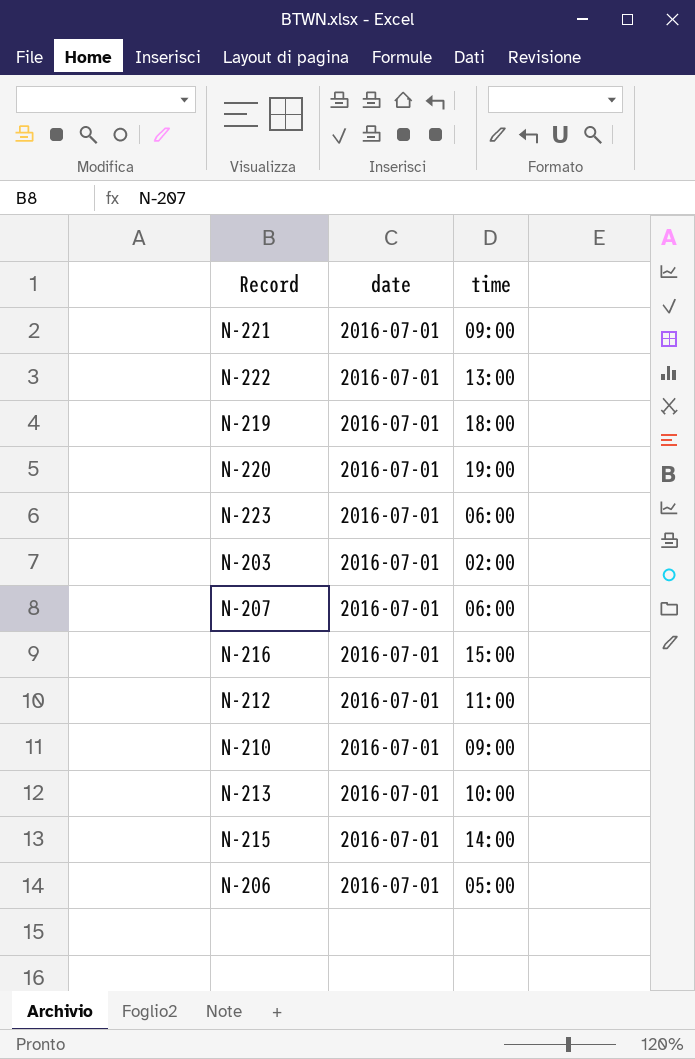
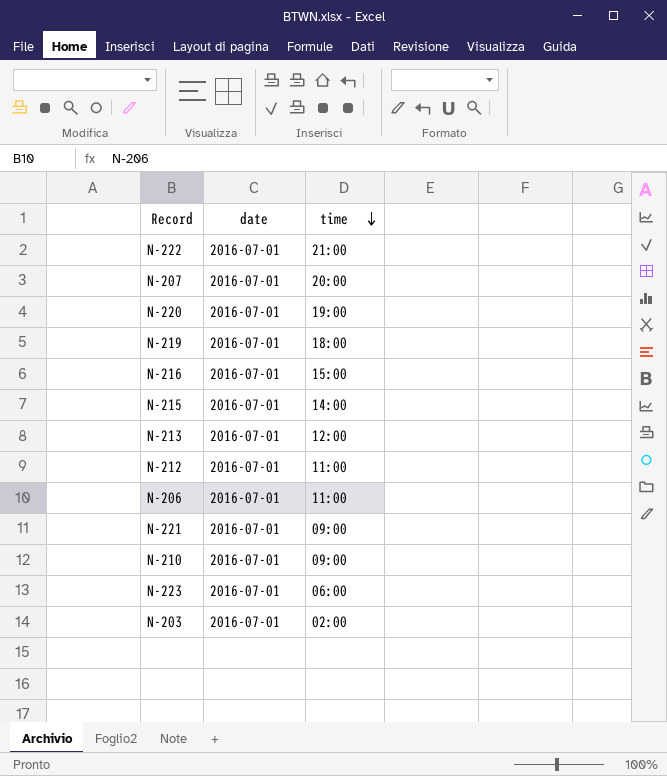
row order: none -> time descending
N-222 | time: 13:00 -> 21:00
N-207 | time: 06:00 -> 20:00
N-213 | time: 10:00 -> 12:00
N-206 | time: 05:00 -> 11:00

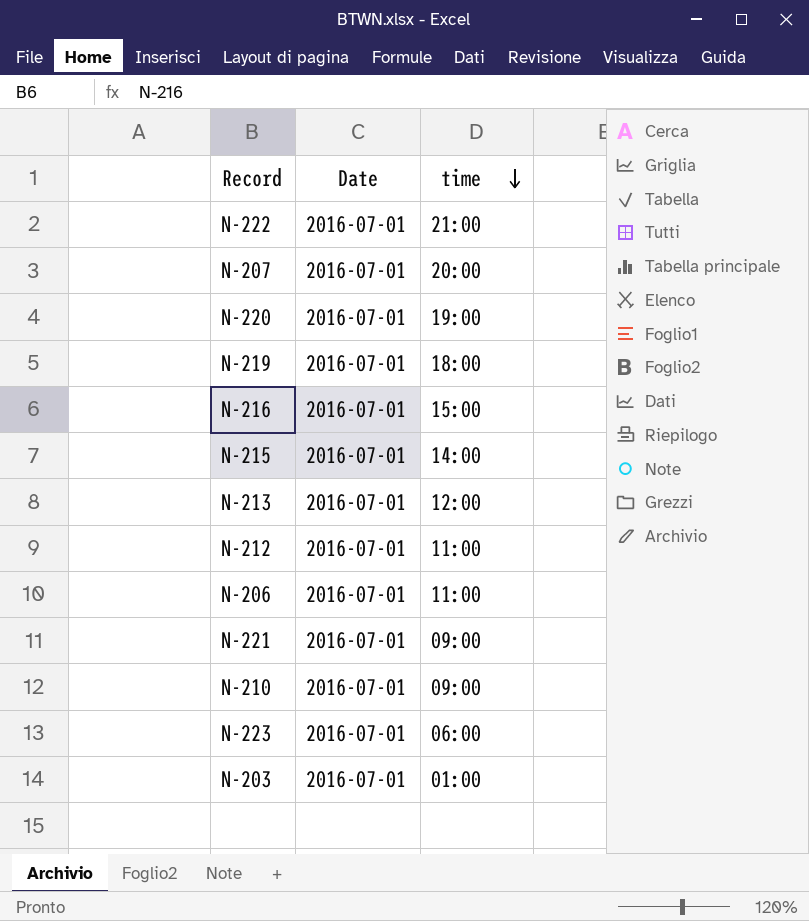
column name: date -> Date
N-203 | time: 02:00 -> 01:00

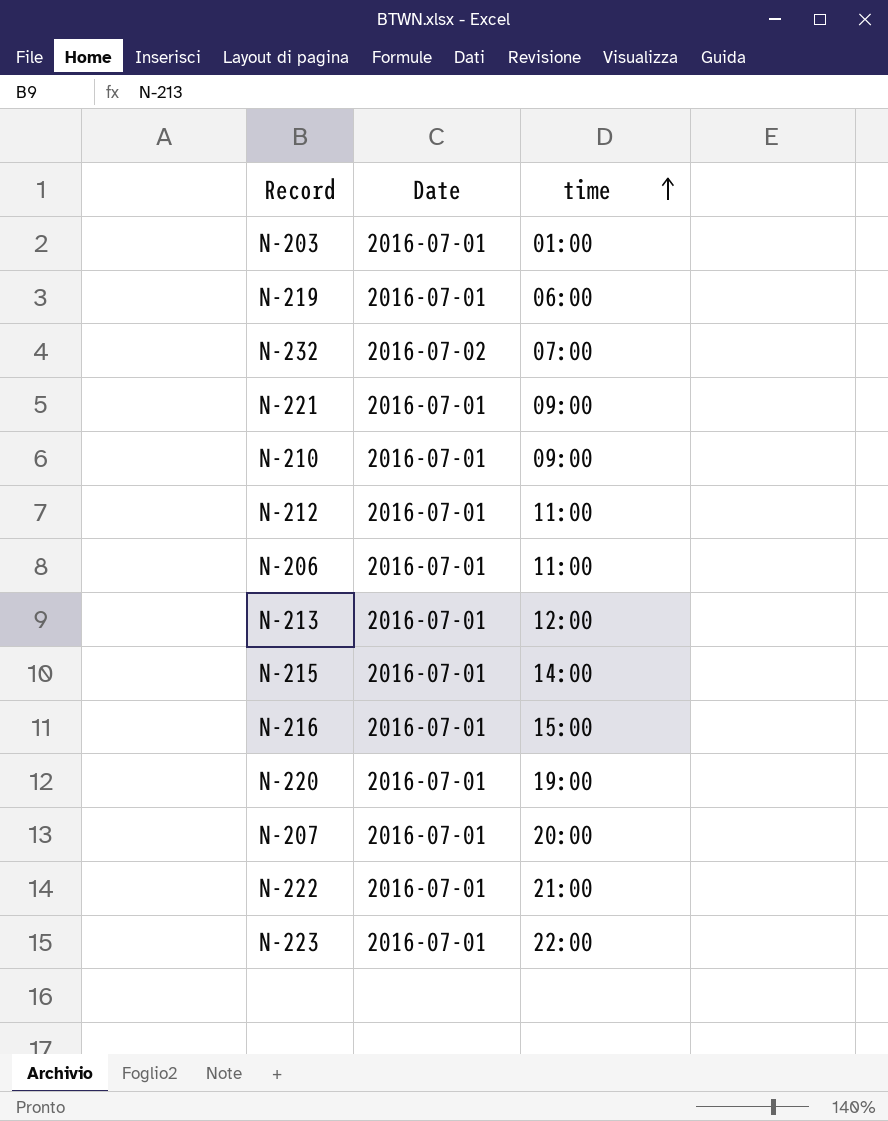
row order: time descending -> time ascending
N-219 | time: 18:00 -> 06:00
row N-232: none -> 2016-07-02 | 07:00
N-223 | time: 06:00 -> 22:00

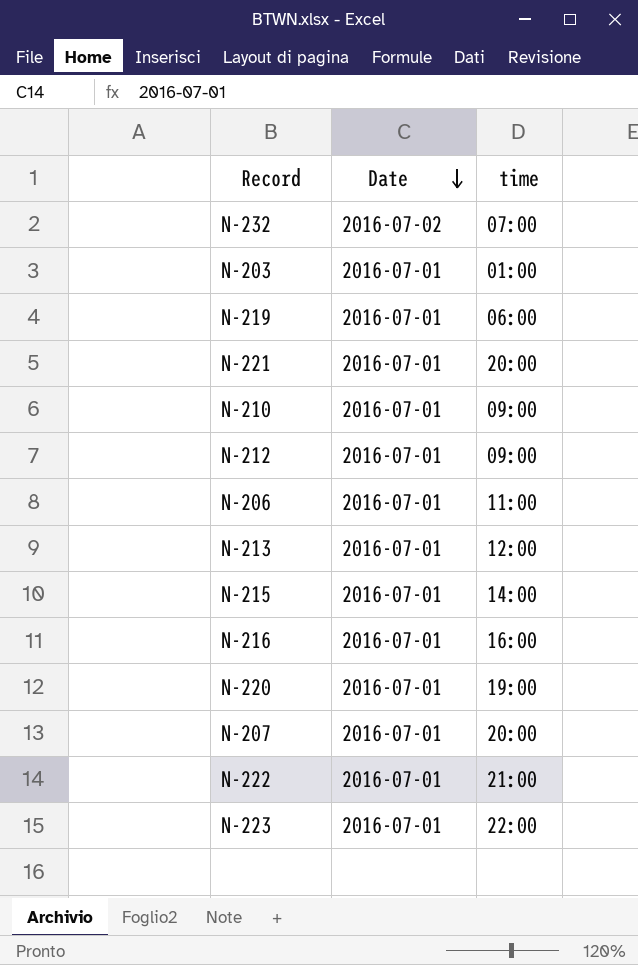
row order: time ascending -> Date descending
N-221 | time: 09:00 -> 20:00
N-212 | time: 11:00 -> 09:00
N-216 | time: 15:00 -> 16:00

